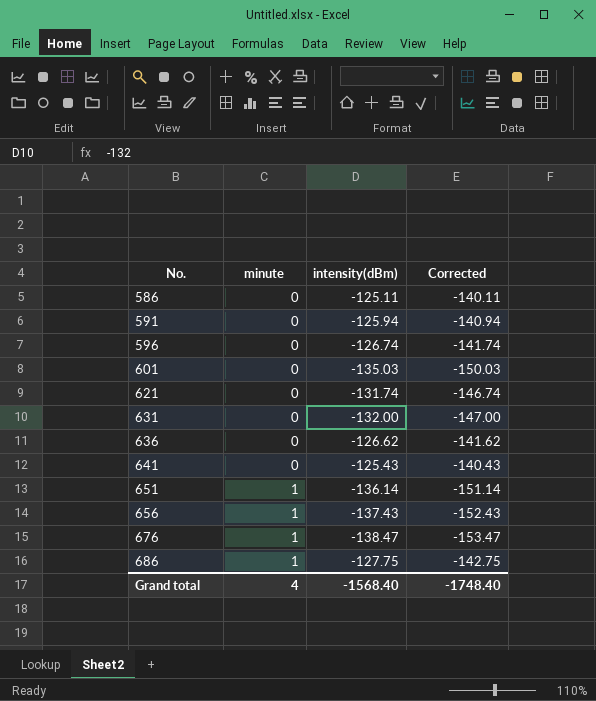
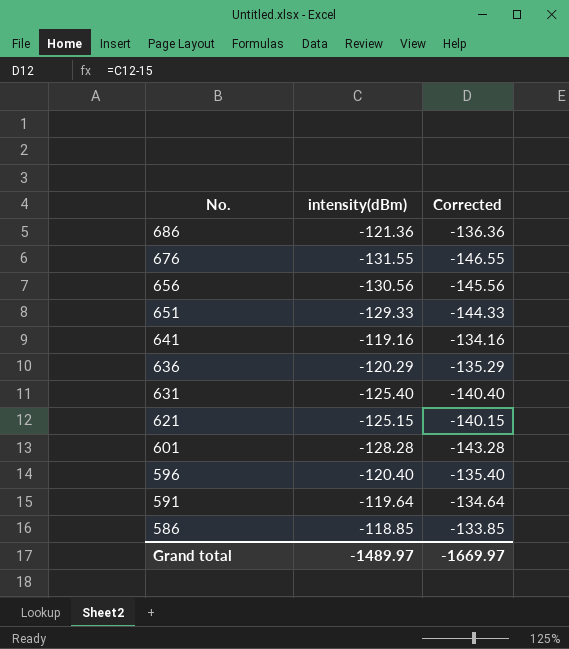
row order: No. ascending -> No. descending
column minute | position: 2 -> none
686 | intensity(dBm): -127.75 -> -121.36
686 | Corrected: -142.75 -> -136.36
676 | intensity(dBm): -138.47 -> -131.55
676 | Corrected: -153.47 -> -146.55
656 | intensity(dBm): -137.43 -> -130.56
656 | Corrected: -152.43 -> -145.56
651 | intensity(dBm): -136.14 -> -129.33
651 | Corrected: -151.14 -> -144.33
641 | intensity(dBm): -125.43 -> -119.16
641 | Corrected: -140.43 -> -134.16
636 | intensity(dBm): -126.62 -> -120.29
636 | Corrected: -141.62 -> -135.29
631 | intensity(dBm): -132.00 -> -125.40
631 | Corrected: -147.00 -> -140.40
621 | intensity(dBm): -131.74 -> -125.15
621 | Corrected: -146.74 -> -140.15
601 | intensity(dBm): -135.03 -> -128.28
601 | Corrected: -150.03 -> -143.28
596 | intensity(dBm): -126.74 -> -120.40
596 | Corrected: -141.74 -> -135.40
591 | intensity(dBm): -125.94 -> -119.64
591 | Corrected: -140.94 -> -134.64
586 | intensity(dBm): -125.11 -> -118.85
586 | Corrected: -140.11 -> -133.85
Grand total | intensity(dBm): -1568.40 -> -1489.97
Grand total | Corrected: -1748.40 -> -1669.97

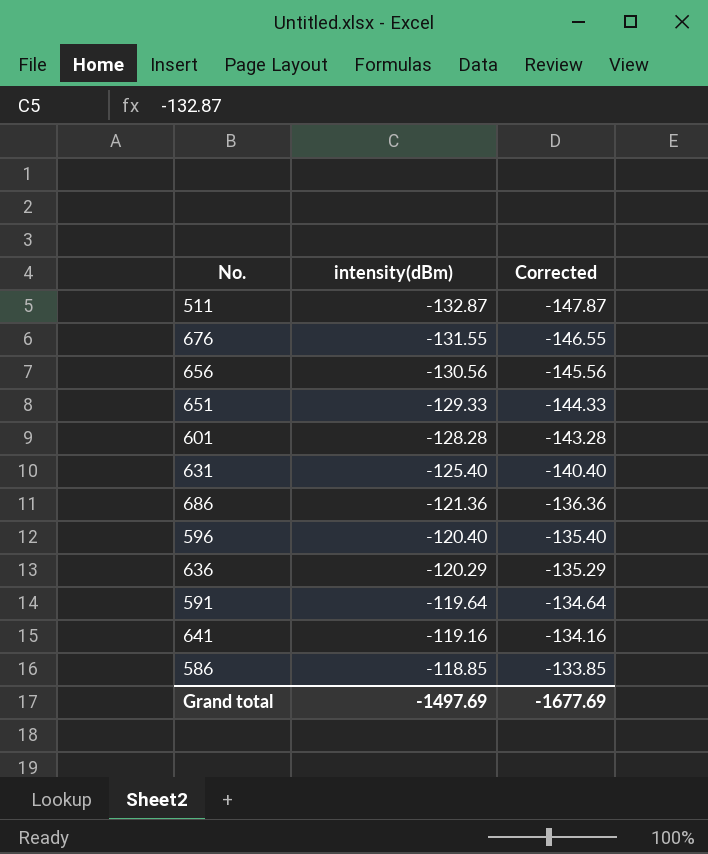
row order: No. descending -> intensity(dBm) ascending
row 621: -125.15 | -140.15 -> none
row 511: none -> -132.87 | -147.87
Grand total | intensity(dBm): -1489.97 -> -1497.69
Grand total | Corrected: -1669.97 -> -1677.69

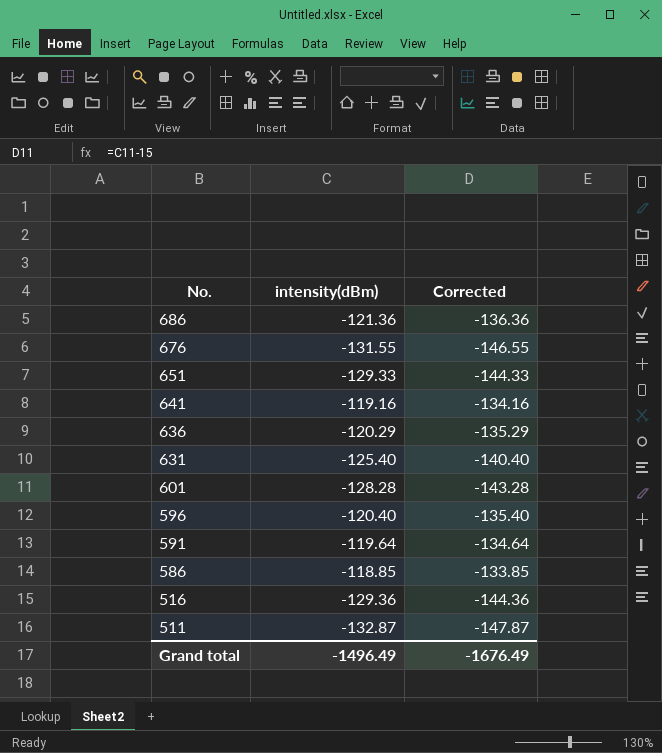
row order: intensity(dBm) ascending -> No. descending
row 656: -130.56 | -145.56 -> none
row 516: none -> -129.36 | -144.36
Grand total | intensity(dBm): -1497.69 -> -1496.49
Grand total | Corrected: -1677.69 -> -1676.49

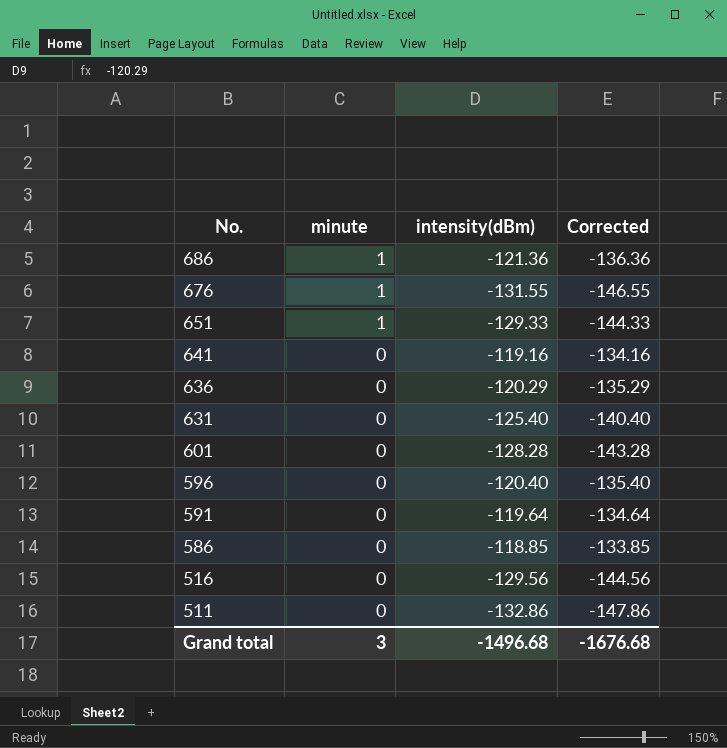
column minute | position: none -> 2
516 | intensity(dBm): -129.36 -> -129.56
516 | Corrected: -144.36 -> -144.56
511 | intensity(dBm): -132.87 -> -132.86
511 | Corrected: -147.87 -> -147.86
Grand total | intensity(dBm): -1496.49 -> -1496.68
Grand total | Corrected: -1676.49 -> -1676.68

